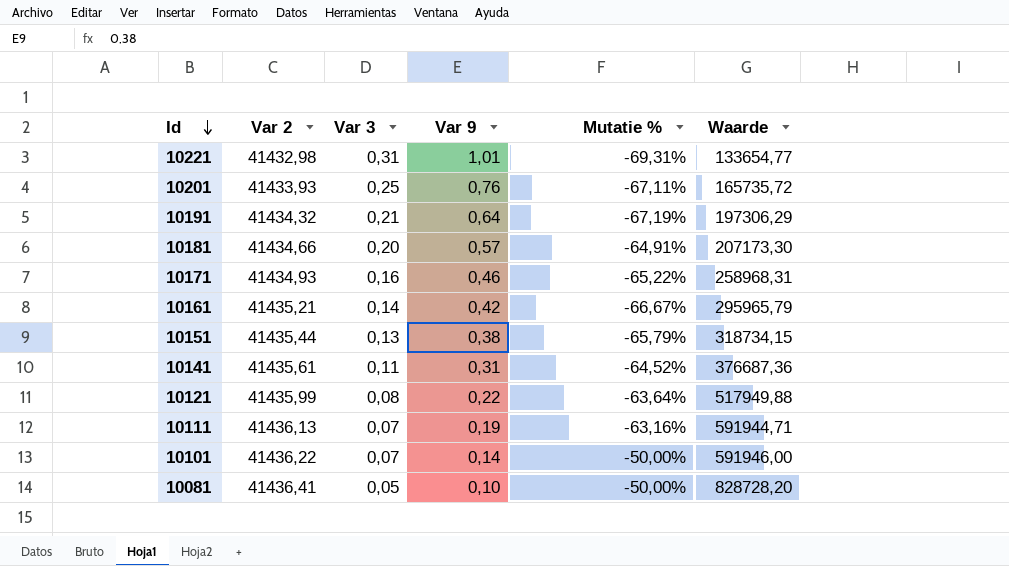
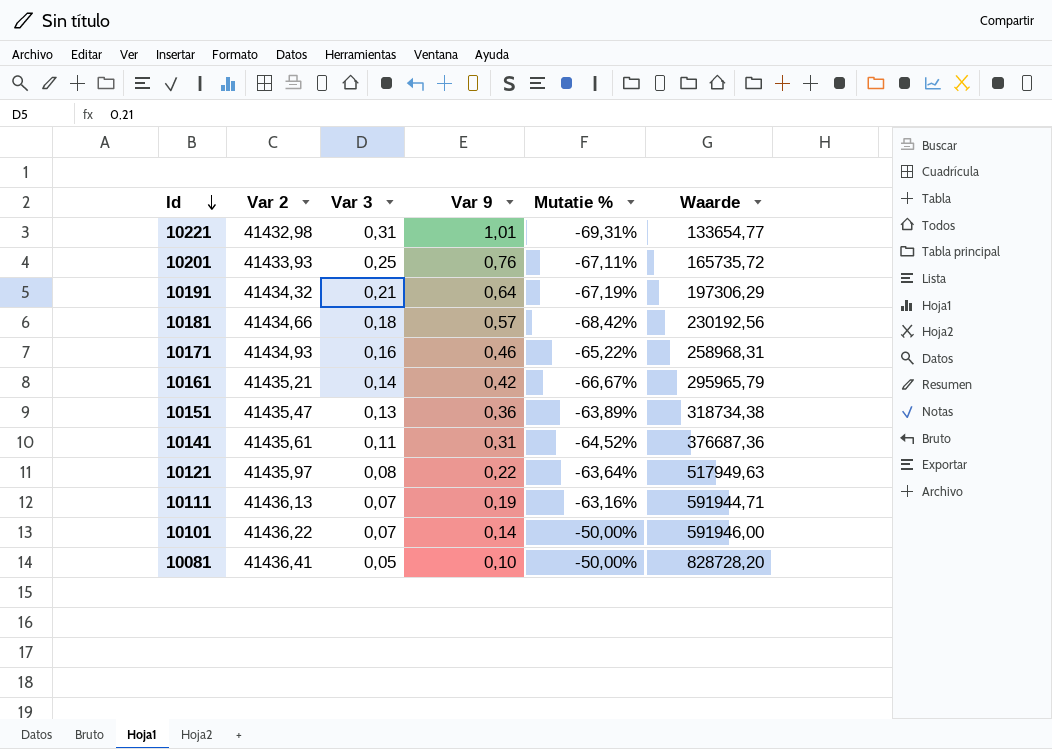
10181 | Var 3: 0,20 -> 0,18
10181 | Mutatie %: -64,91% -> -68,42%
10181 | Waarde: 207173,30 -> 230192,56
10151 | Var 2: 41435,44 -> 41435,47
10151 | Var 9: 0,38 -> 0,36
10151 | Mutatie %: -65,79% -> -63,89%
10151 | Waarde: 318734,15 -> 318734,38
10121 | Var 2: 41435,99 -> 41435,97
10121 | Waarde: 517949,88 -> 517949,63

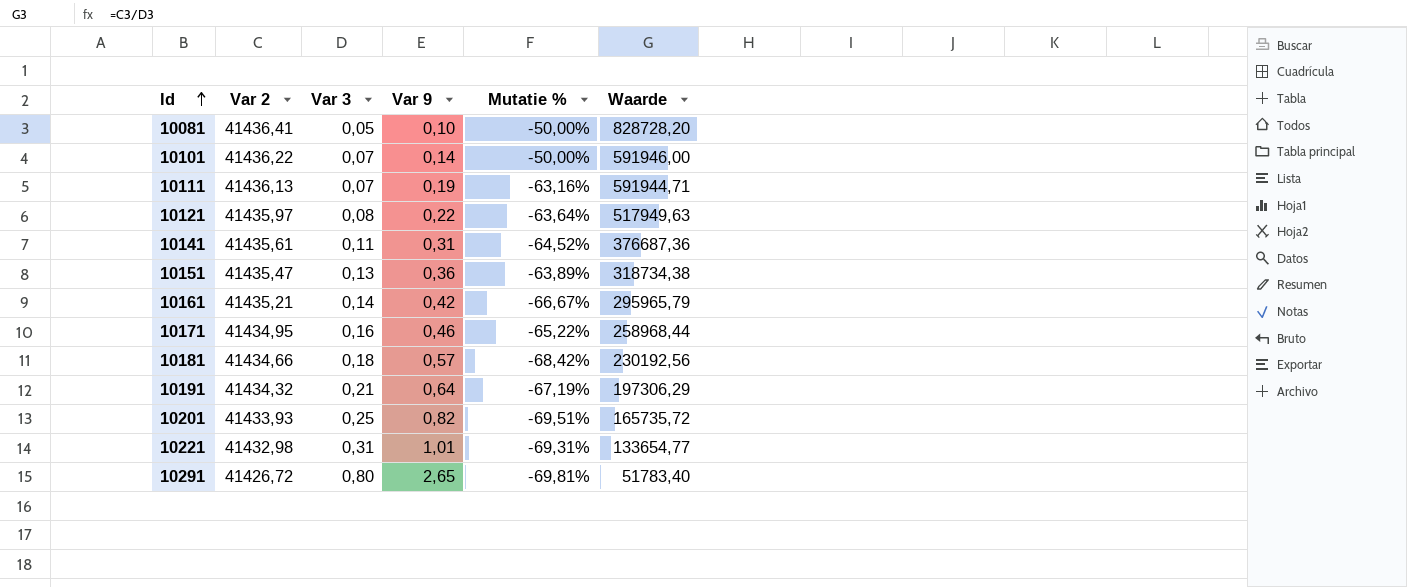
row order: Id descending -> Id ascending
10171 | Var 2: 41434,93 -> 41434,95
10171 | Waarde: 258968,31 -> 258968,44
10201 | Var 9: 0,76 -> 0,82
10201 | Mutatie %: -67,11% -> -69,51%
row 10291: none -> 41426,72 | 0,80 | 2,65 | -69,81% | 51783,40

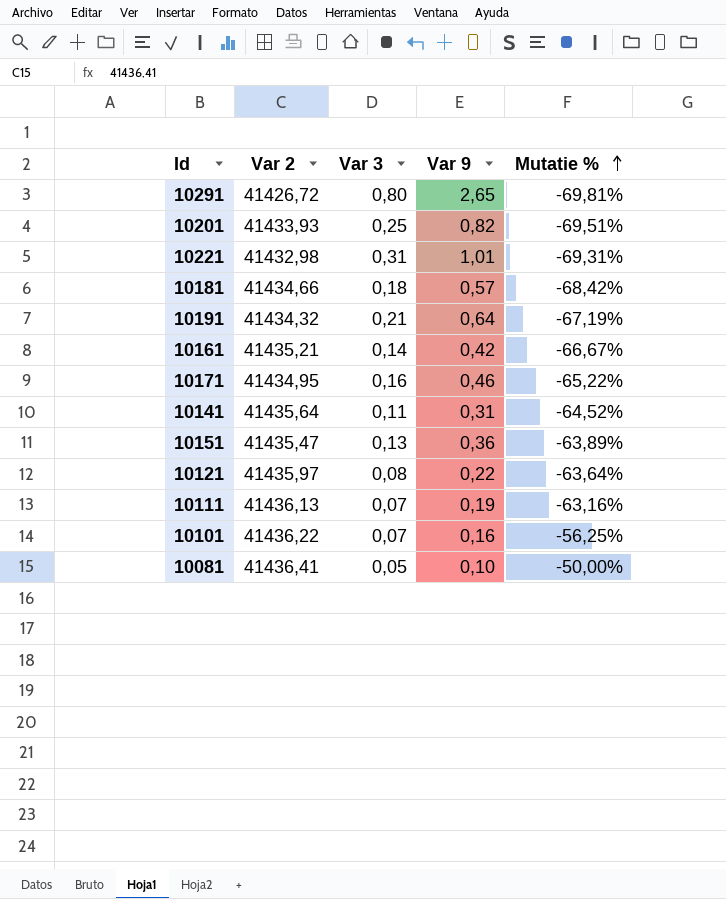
row order: Id ascending -> Mutatie % ascending
column Waarde | formula: [Var 2] / [Var 3] -> none
10141 | Var 2: 41435,61 -> 41435,64
10101 | Var 9: 0,14 -> 0,16
10101 | Mutatie %: -50,00% -> -56,25%

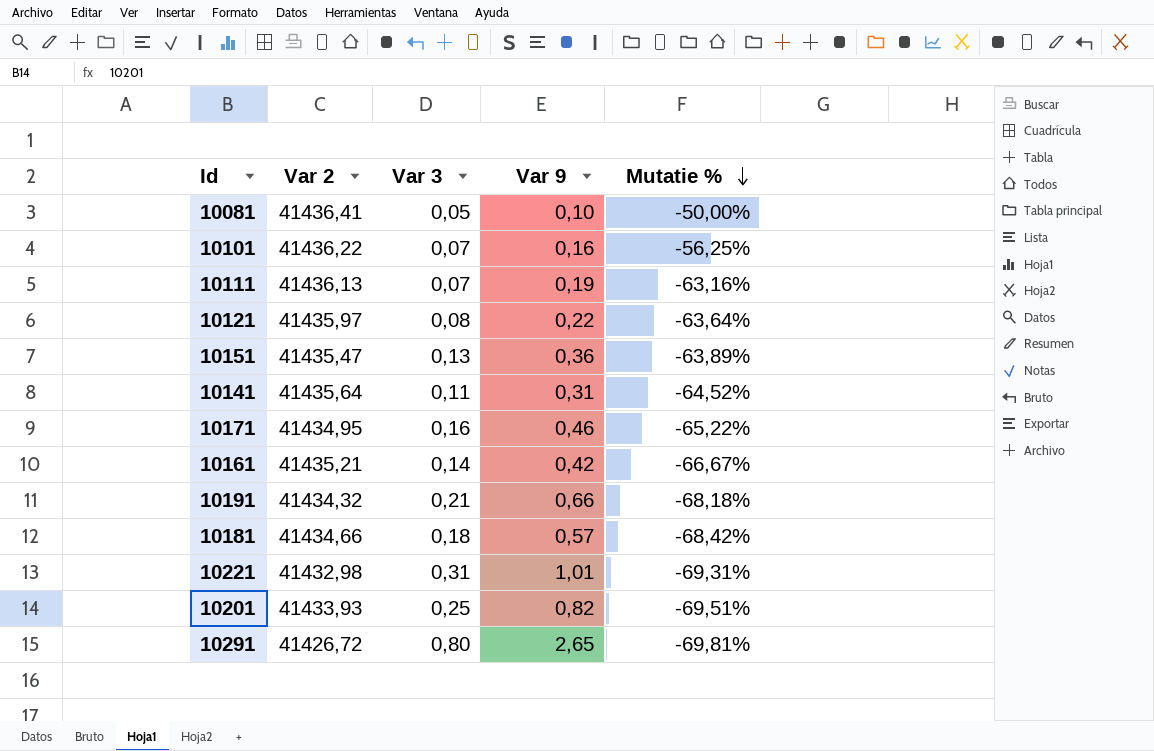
row order: Mutatie % ascending -> Mutatie % descending
10191 | Var 9: 0,64 -> 0,66
10191 | Mutatie %: -67,19% -> -68,18%

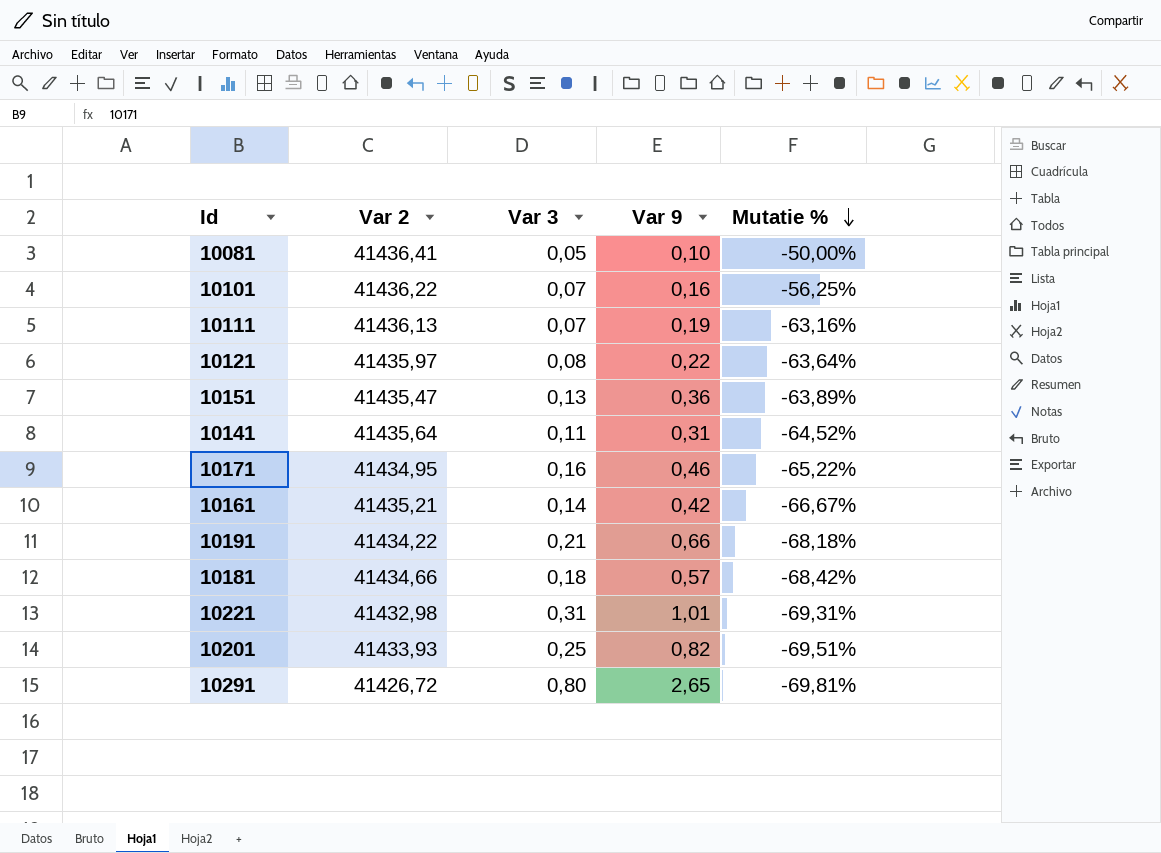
10191 | Var 2: 41434,32 -> 41434,22

